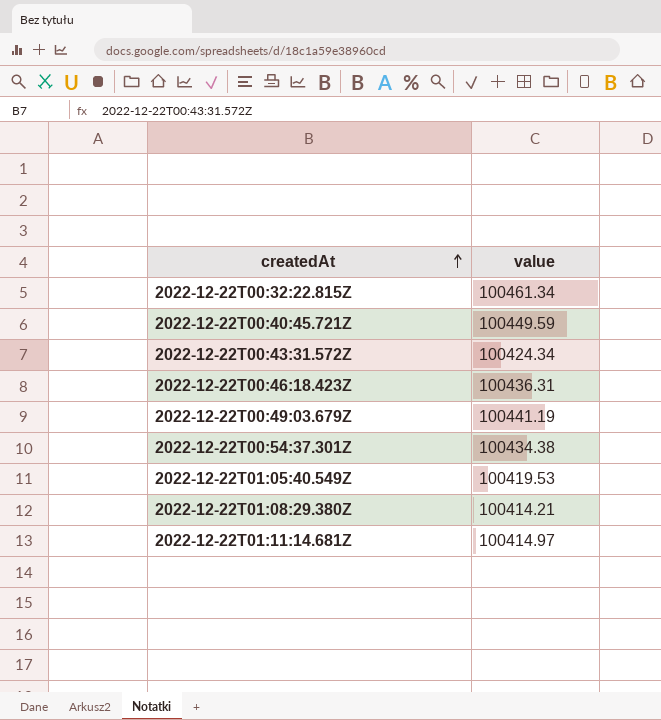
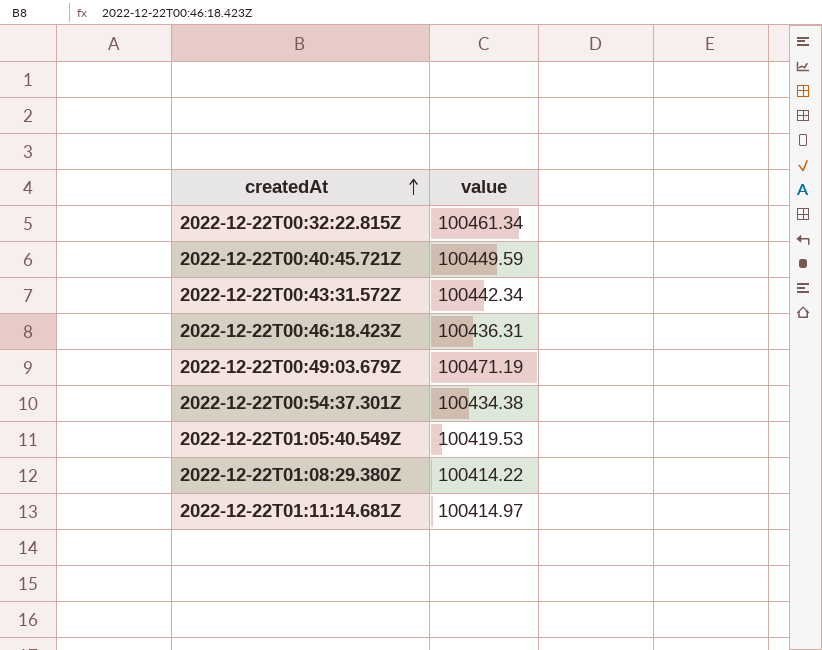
2022-12-22T00:43:31.572Z | value: 100424.34 -> 100442.34
2022-12-22T00:49:03.679Z | value: 100441.19 -> 100471.19
2022-12-22T01:08:29.380Z | value: 100414.21 -> 100414.22

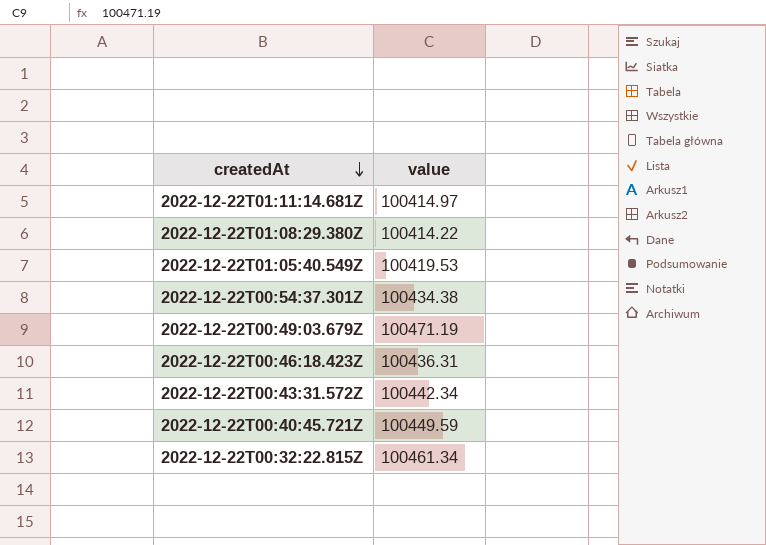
row order: createdAt ascending -> createdAt descending

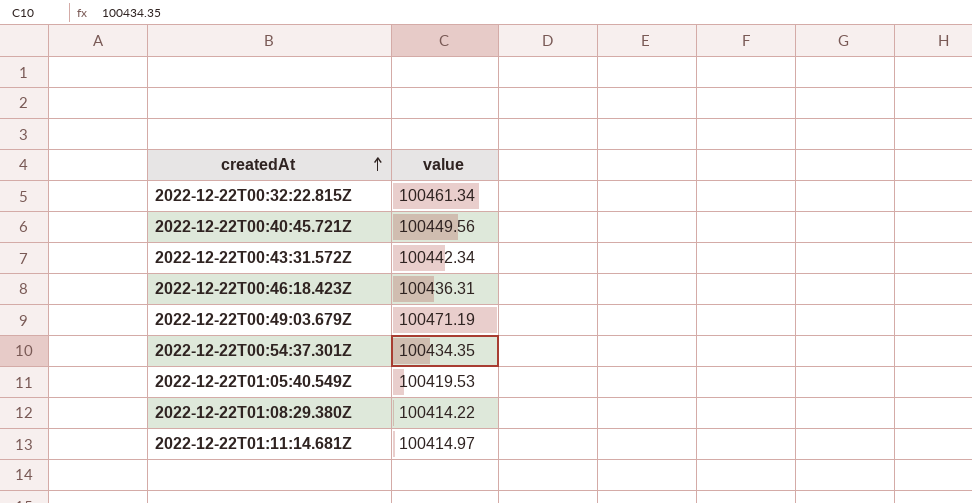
row order: createdAt descending -> createdAt ascending
2022-12-22T00:40:45.721Z | value: 100449.59 -> 100449.56
2022-12-22T00:54:37.301Z | value: 100434.38 -> 100434.35

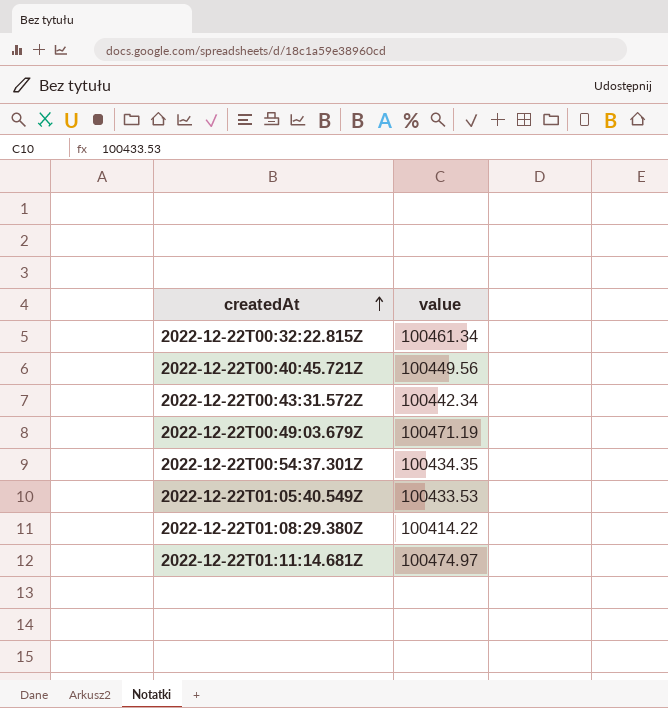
row 2022-12-22T00:46:18.423Z: 100436.31 -> none
2022-12-22T01:05:40.549Z | value: 100419.53 -> 100433.53
2022-12-22T01:11:14.681Z | value: 100414.97 -> 100474.97

